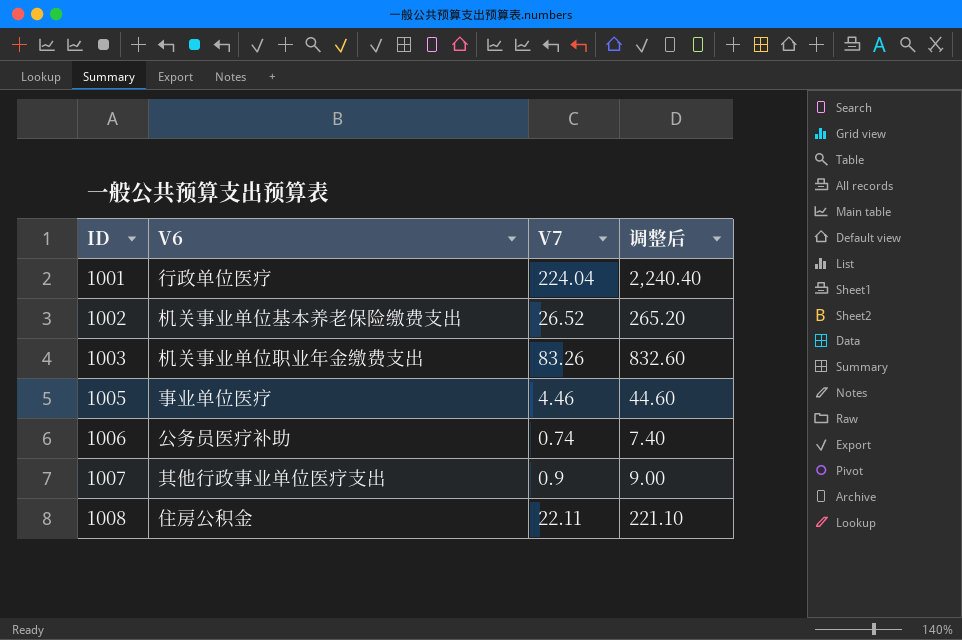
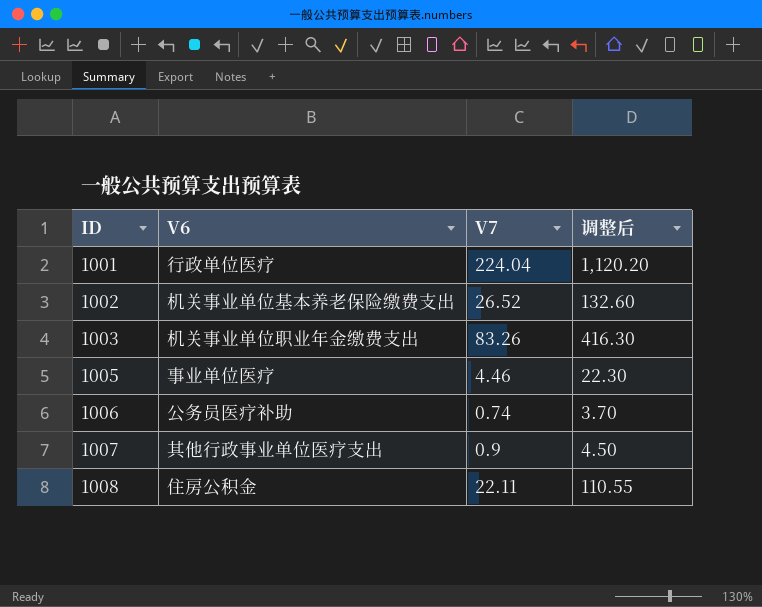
column 调整后 | formula: [V7] * 10 -> [V7] * 5

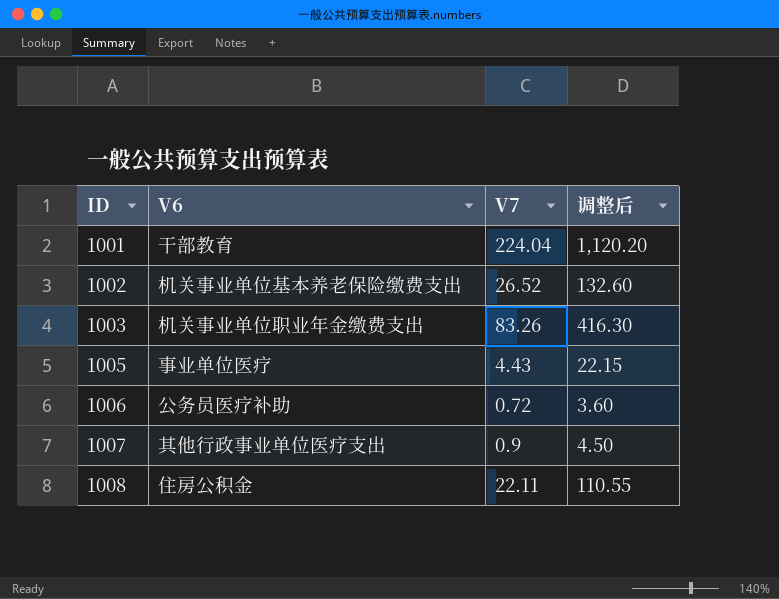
1001 | V6: 行政单位医疗 -> 干部教育
1005 | V7: 4.46 -> 4.43
1005 | 调整后: 22.30 -> 22.15
1006 | V7: 0.74 -> 0.72
1006 | 调整后: 3.70 -> 3.60

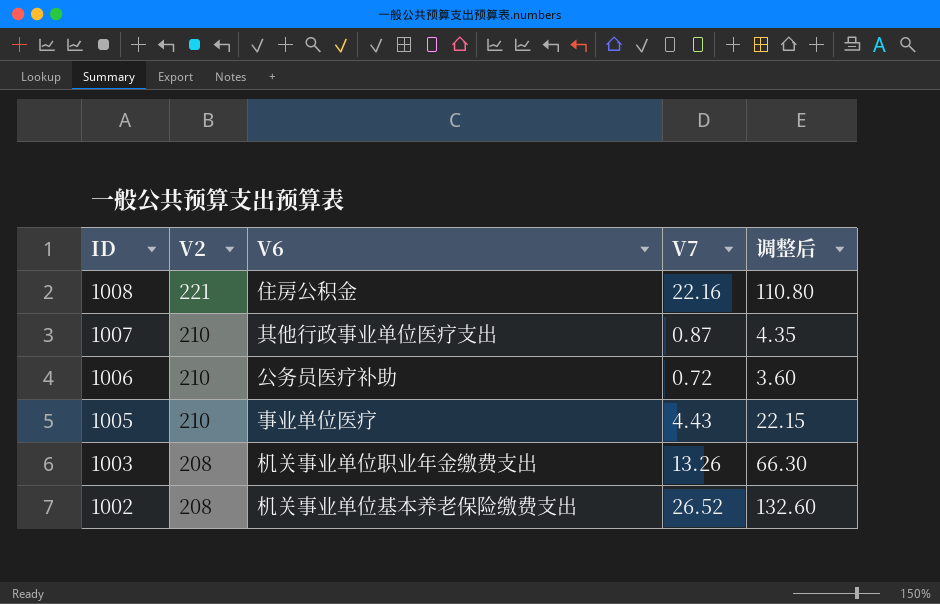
row order: ID ascending -> ID descending
column V2 | position: none -> 2
row 1001: 干部教育 | 224.04 | 1,120.20 -> none
1008 | V7: 22.11 -> 22.16
1008 | 调整后: 110.55 -> 110.80
1007 | V7: 0.9 -> 0.87
1007 | 调整后: 4.50 -> 4.35
1003 | V7: 83.26 -> 13.26
1003 | 调整后: 416.30 -> 66.30

